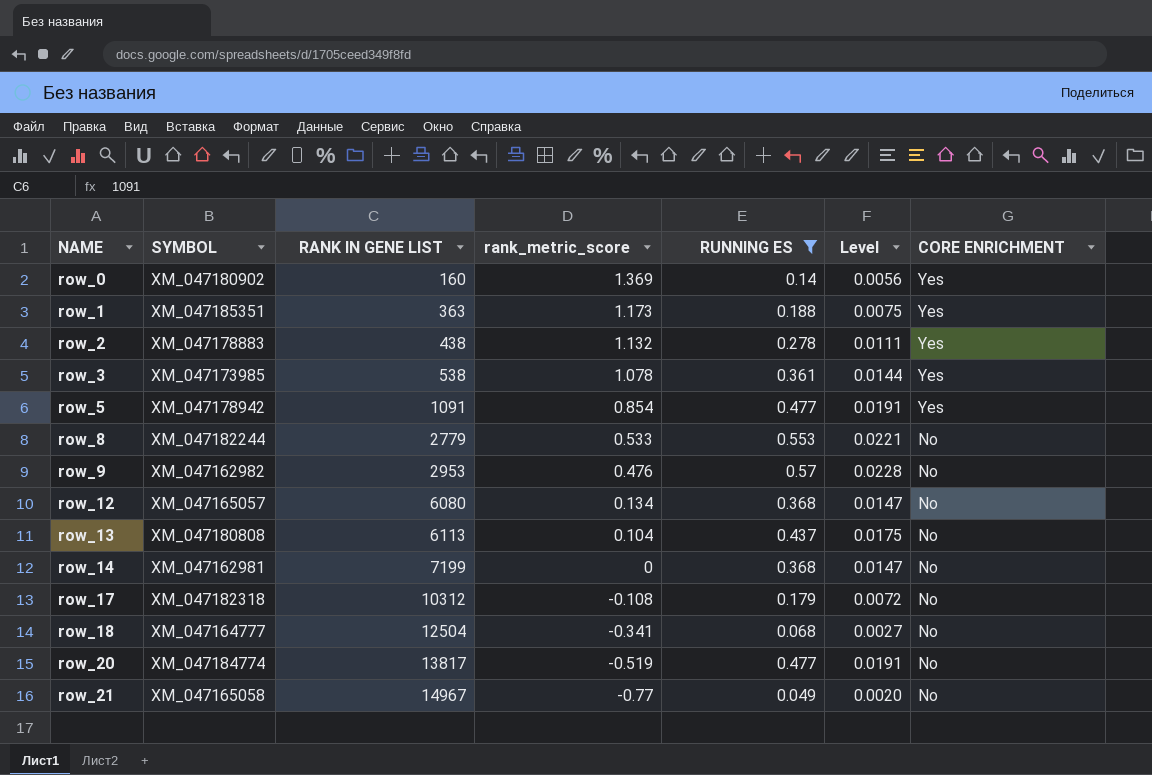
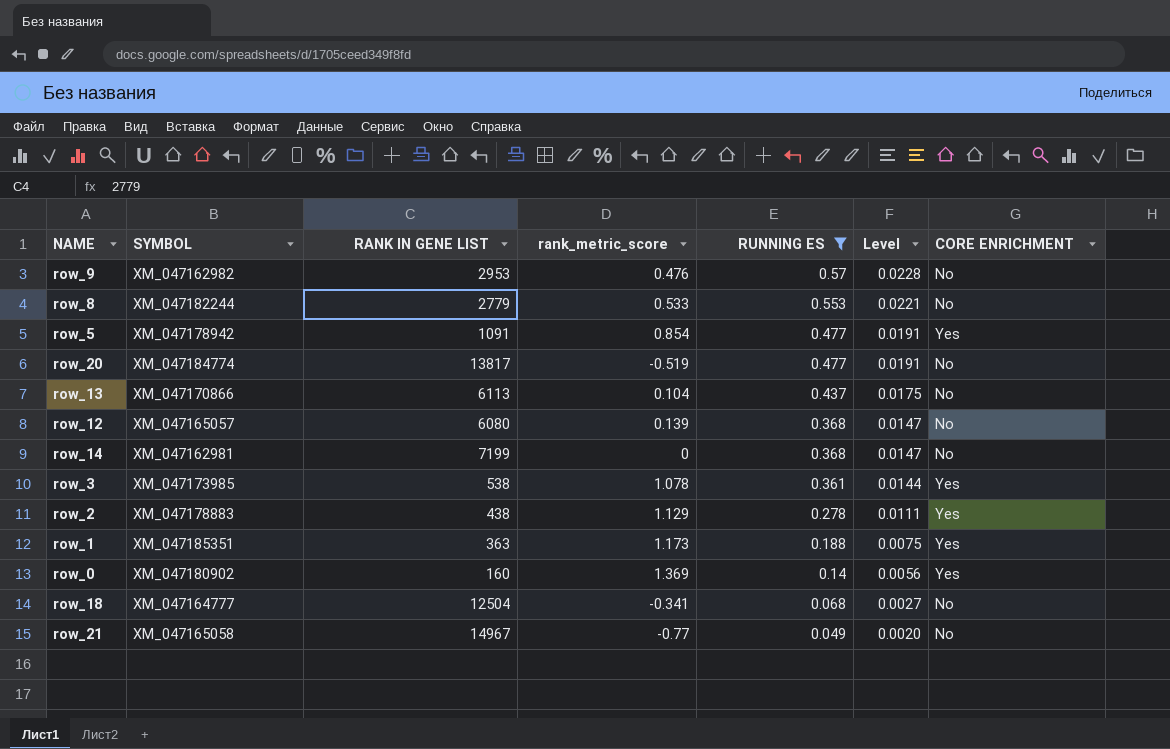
row order: NAME ascending -> RUNNING ES descending
row row_17: XM_047182318 | 10312 | -0.108 | 0.179 | 0.0072 | No -> none
row_13 | SYMBOL: XM_047180808 -> XM_047170866
row_12 | rank_metric_score: 0.134 -> 0.139
row_2 | rank_metric_score: 1.132 -> 1.129

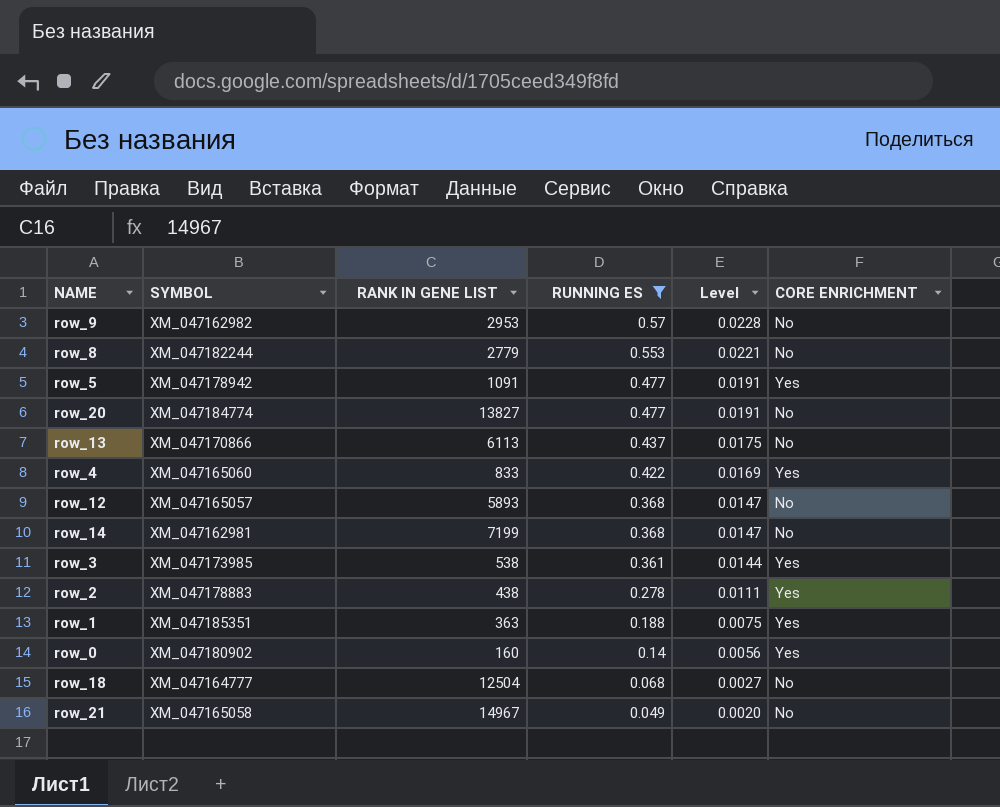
column rank_metric_score | position: 4 -> none
row_20 | RANK IN GENE LIST: 13817 -> 13827
row row_4: none -> XM_047165060 | 833 | 0.422 | 0.0169 | Yes
row_12 | RANK IN GENE LIST: 6080 -> 5893

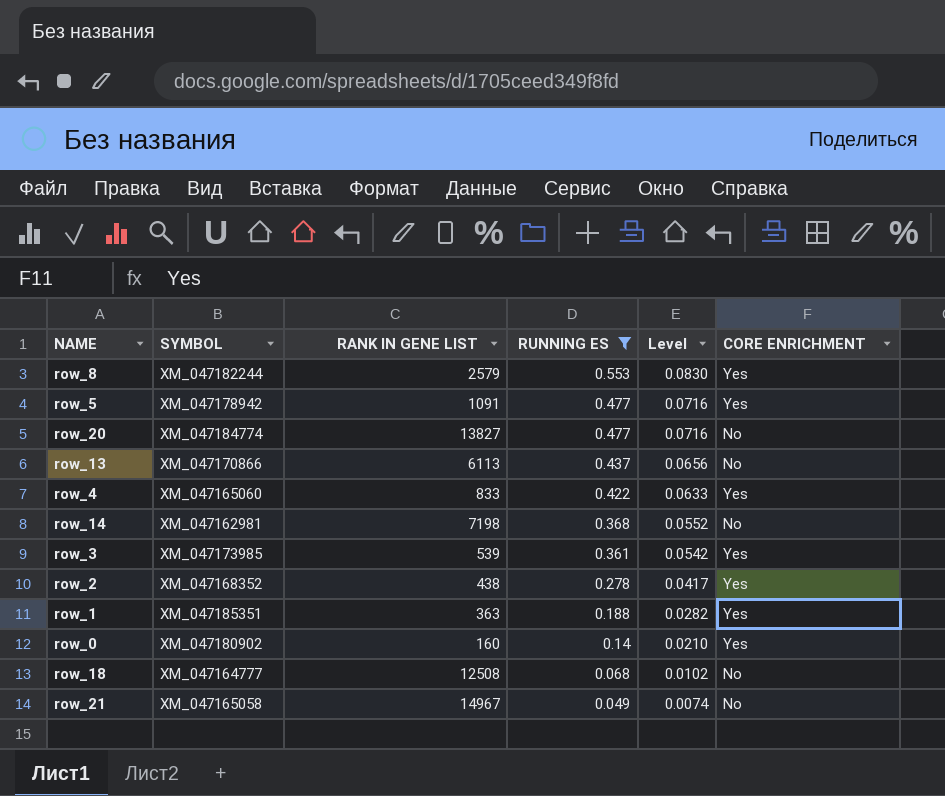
column Level | formula: [RUNNING ES] * 0.04 -> [RUNNING ES] * 0.15
row row_9: XM_047162982 | 2953 | 0.57 | 0.0228 | No -> none
row row_12: XM_047165057 | 5893 | 0.368 | 0.0147 | No -> none
row_8 | RANK IN GENE LIST: 2779 -> 2579
row_8 | CORE ENRICHMENT: No -> Yes
row_14 | RANK IN GENE LIST: 7199 -> 7198
row_3 | RANK IN GENE LIST: 538 -> 539
row_2 | SYMBOL: XM_047178883 -> XM_047168352
row_18 | RANK IN GENE LIST: 12504 -> 12508

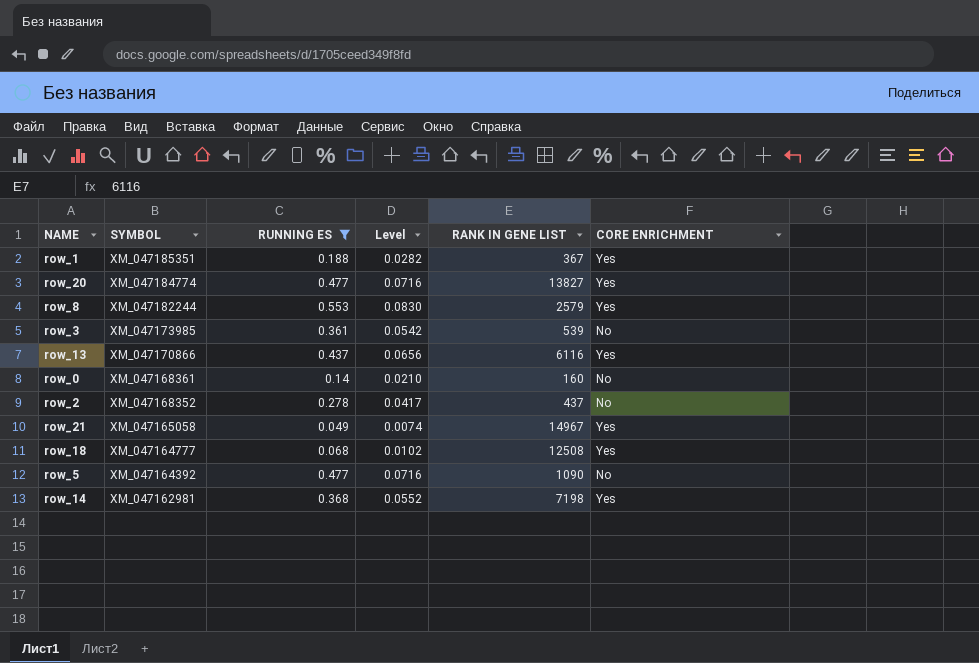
row order: RUNNING ES descending -> SYMBOL descending
column RANK IN GENE LIST | position: 3 -> 5
row row_4: XM_047165060 | 833 | 0.422 | 0.0633 | Yes -> none
row_1 | RANK IN GENE LIST: 363 -> 367
row_20 | CORE ENRICHMENT: No -> Yes
row_3 | CORE ENRICHMENT: Yes -> No
row_13 | RANK IN GENE LIST: 6113 -> 6116
row_13 | CORE ENRICHMENT: No -> Yes
row_0 | SYMBOL: XM_047180902 -> XM_047168361
row_0 | CORE ENRICHMENT: Yes -> No
row_2 | RANK IN GENE LIST: 438 -> 437
row_2 | CORE ENRICHMENT: Yes -> No
row_21 | CORE ENRICHMENT: No -> Yes
row_18 | CORE ENRICHMENT: No -> Yes
row_5 | SYMBOL: XM_047178942 -> XM_047164392
row_5 | RANK IN GENE LIST: 1091 -> 1090
row_5 | CORE ENRICHMENT: Yes -> No
row_14 | CORE ENRICHMENT: No -> Yes

